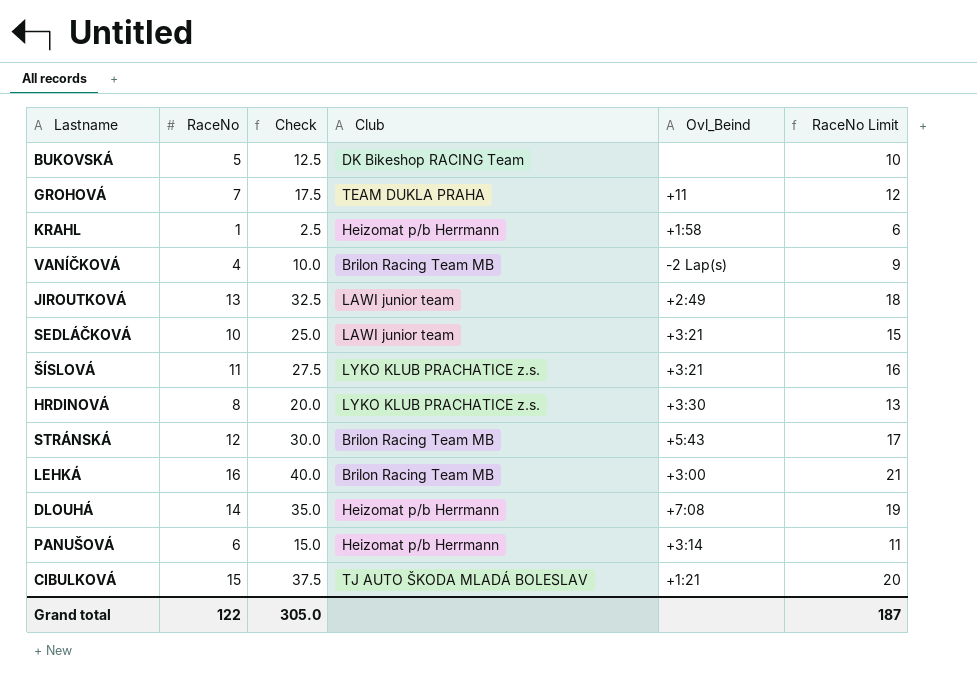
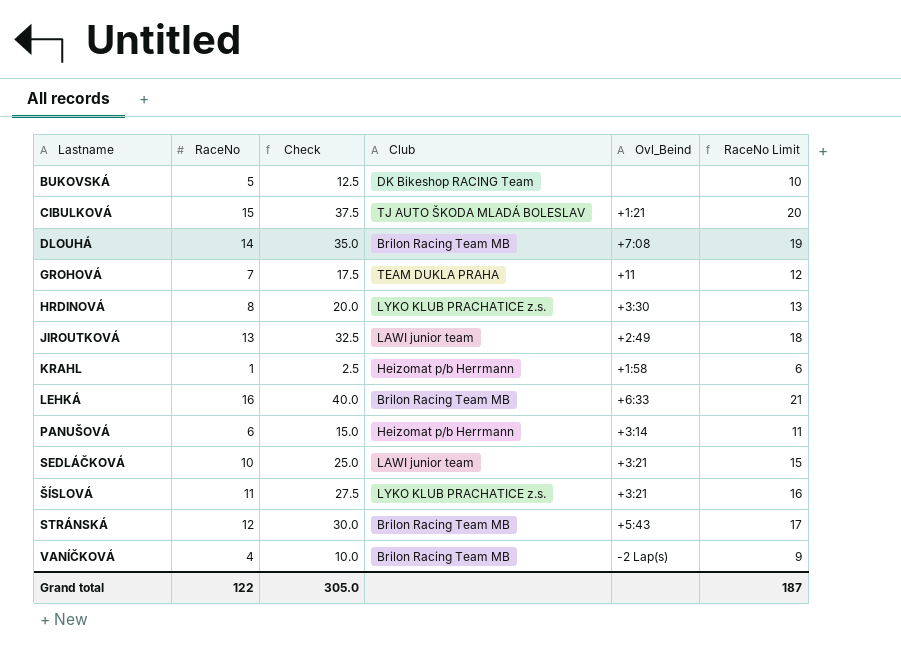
row order: none -> Lastname ascending
DLOUHÁ | Club: Heizomat p/b Herrmann -> Brilon Racing Team MB
LEHKÁ | Ovl_Beind: +3:00 -> +6:33

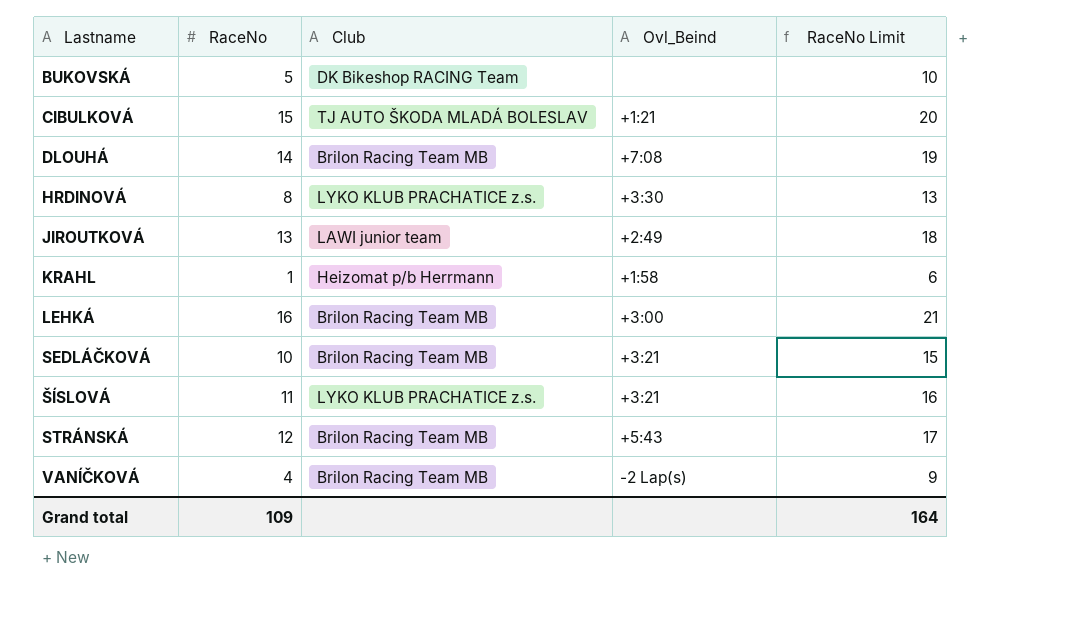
column Check | formula: [RaceNo] * 2.5 -> none
row GROHOVÁ: 7 | 17.5 | TEAM DUKLA PRAHA | +11 | 12 -> none
row PANUŠOVÁ: 6 | 15.0 | Heizomat p/b Herrmann | +3:14 | 11 -> none
LEHKÁ | Ovl_Beind: +6:33 -> +3:00
SEDLÁČKOVÁ | Club: LAWI junior team -> Brilon Racing Team MB
Grand total | RaceNo: 122 -> 109
Grand total | RaceNo Limit: 187 -> 164

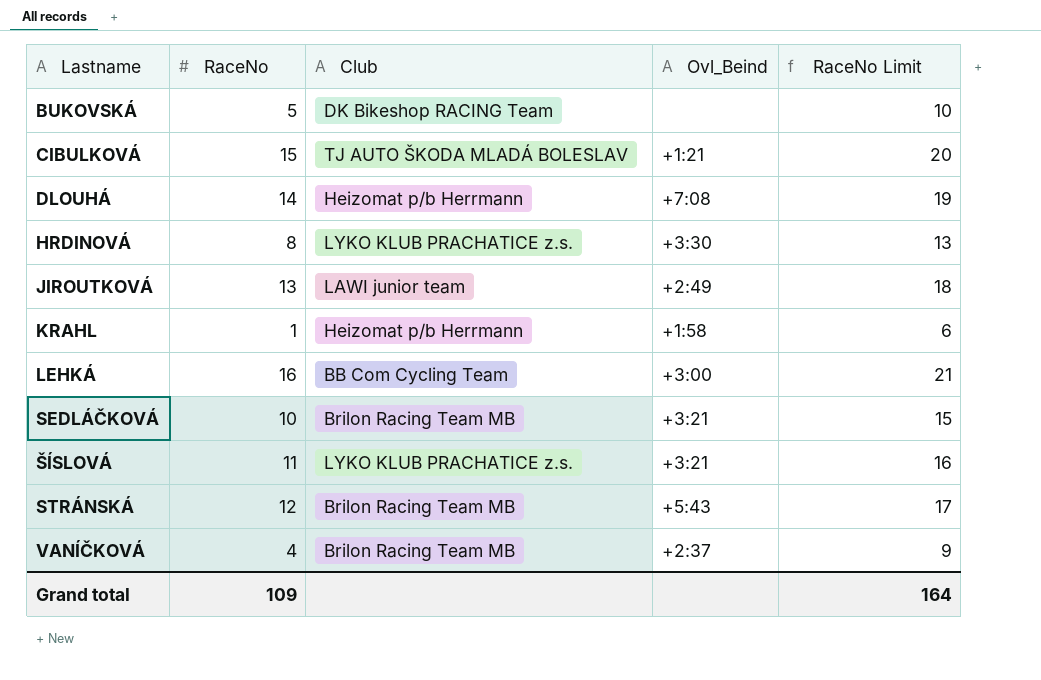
DLOUHÁ | Club: Brilon Racing Team MB -> Heizomat p/b Herrmann
LEHKÁ | Club: Brilon Racing Team MB -> BB Com Cycling Team
VANÍČKOVÁ | Ovl_Beind: -2 Lap(s) -> +2:37

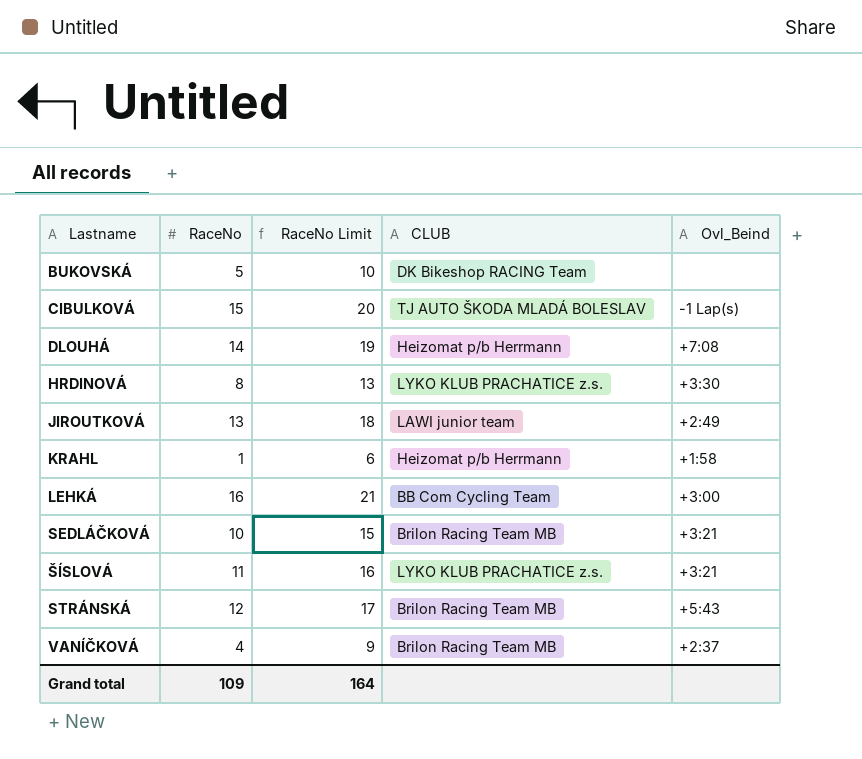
column RaceNo Limit | position: 5 -> 3
column name: Club -> CLUB
CIBULKOVÁ | Ovl_Beind: +1:21 -> -1 Lap(s)

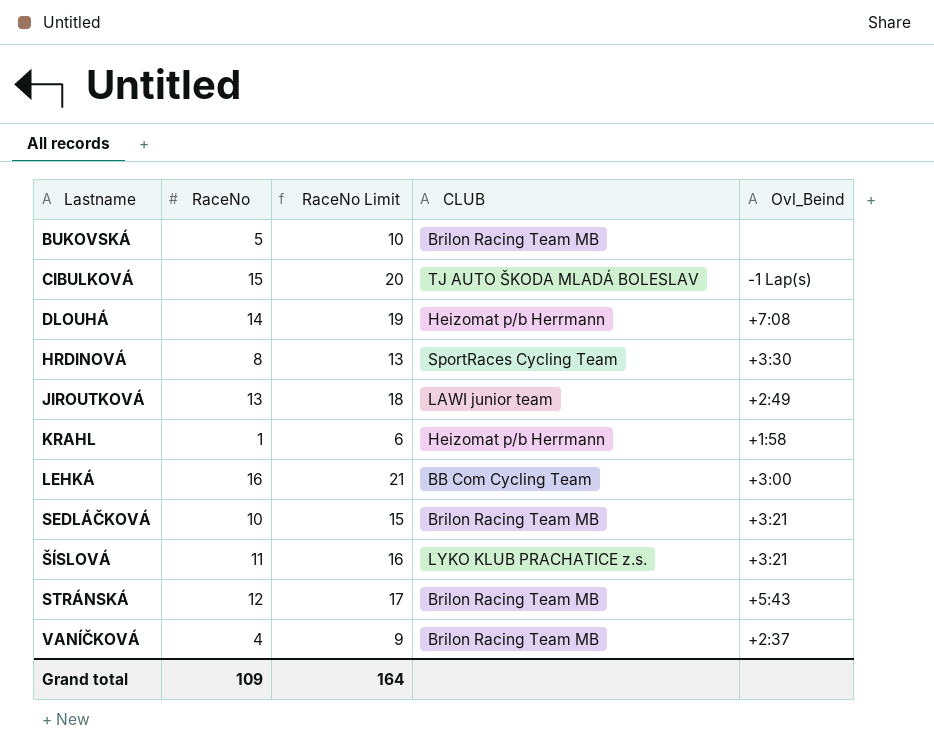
BUKOVSKÁ | CLUB: DK Bikeshop RACING Team -> Brilon Racing Team MB
HRDINOVÁ | CLUB: LYKO KLUB PRACHATICE z.s. -> SportRaces Cycling Team

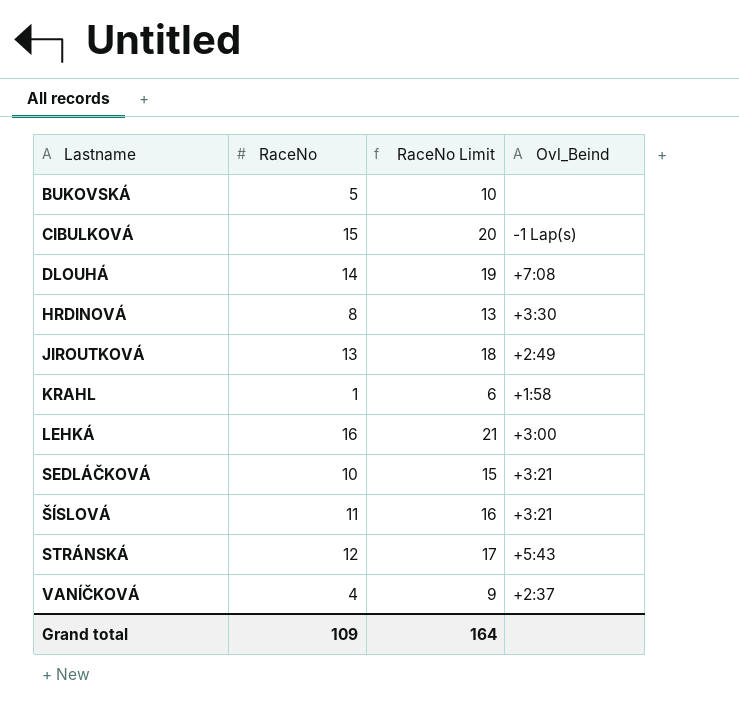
column CLUB | position: 4 -> none

